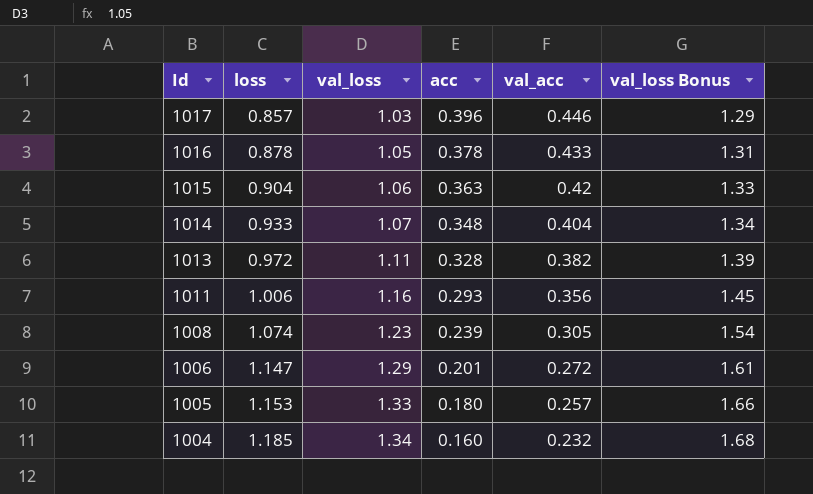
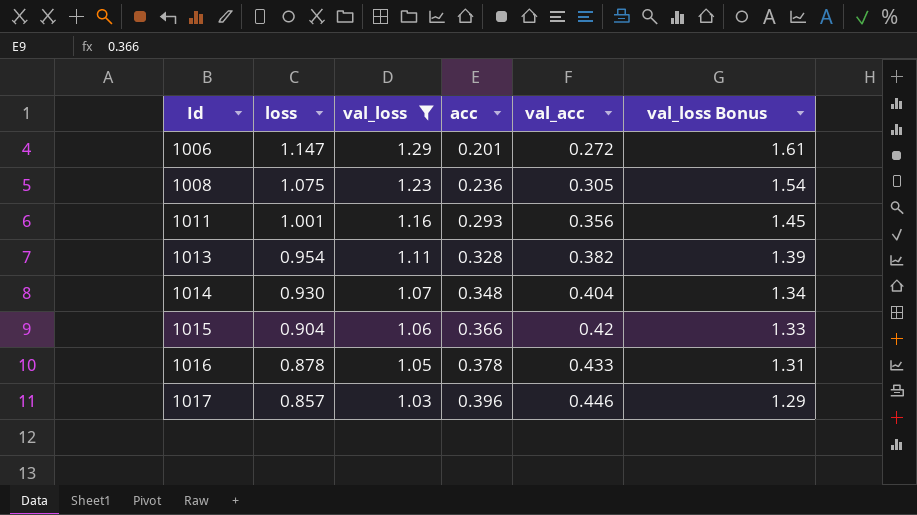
filter: none -> val_loss <= 1.29
row order: Id descending -> Id ascending
1008 | loss: 1.074 -> 1.075
1008 | acc: 0.239 -> 0.236
1011 | loss: 1.006 -> 1.001
1013 | loss: 0.972 -> 0.954
1014 | loss: 0.933 -> 0.930
1015 | acc: 0.363 -> 0.366

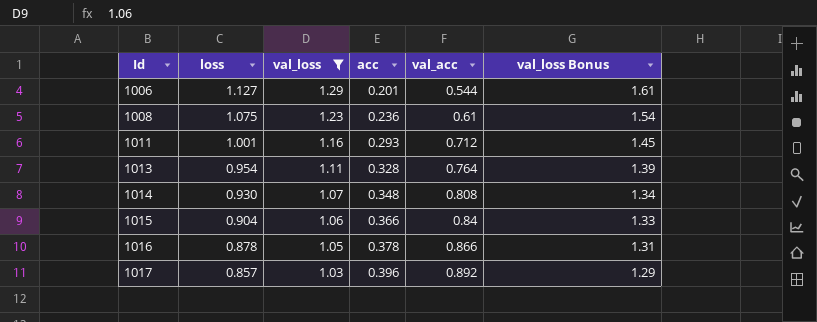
1006 | loss: 1.147 -> 1.127
1006 | val_acc: 0.272 -> 0.544
1008 | val_acc: 0.305 -> 0.61
1011 | val_acc: 0.356 -> 0.712
1013 | val_acc: 0.382 -> 0.764
1014 | val_acc: 0.404 -> 0.808
1015 | val_acc: 0.42 -> 0.84
1016 | val_acc: 0.433 -> 0.866
1017 | val_acc: 0.446 -> 0.892

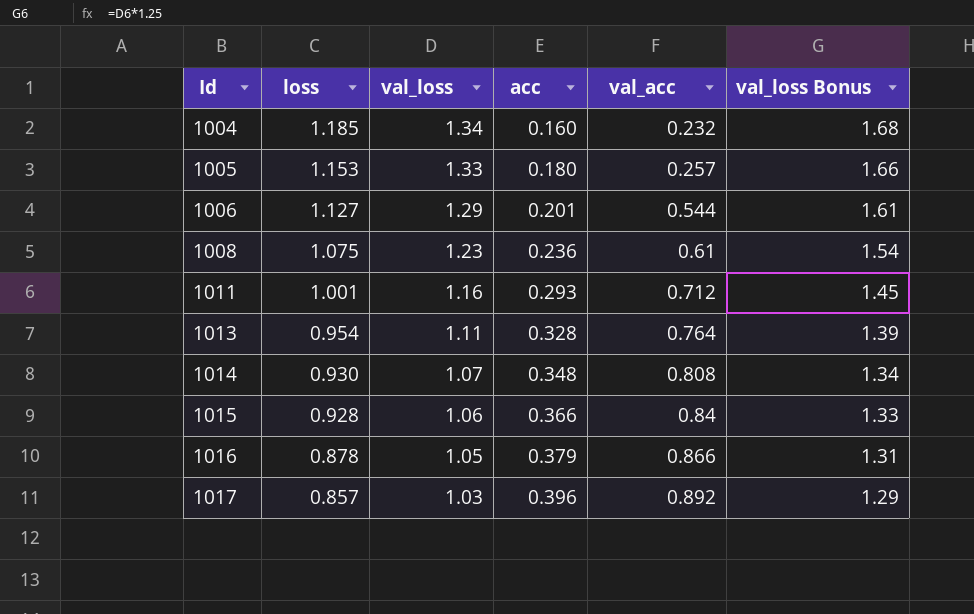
filter: val_loss <= 1.29 -> none
1015 | loss: 0.904 -> 0.928
1016 | acc: 0.378 -> 0.379

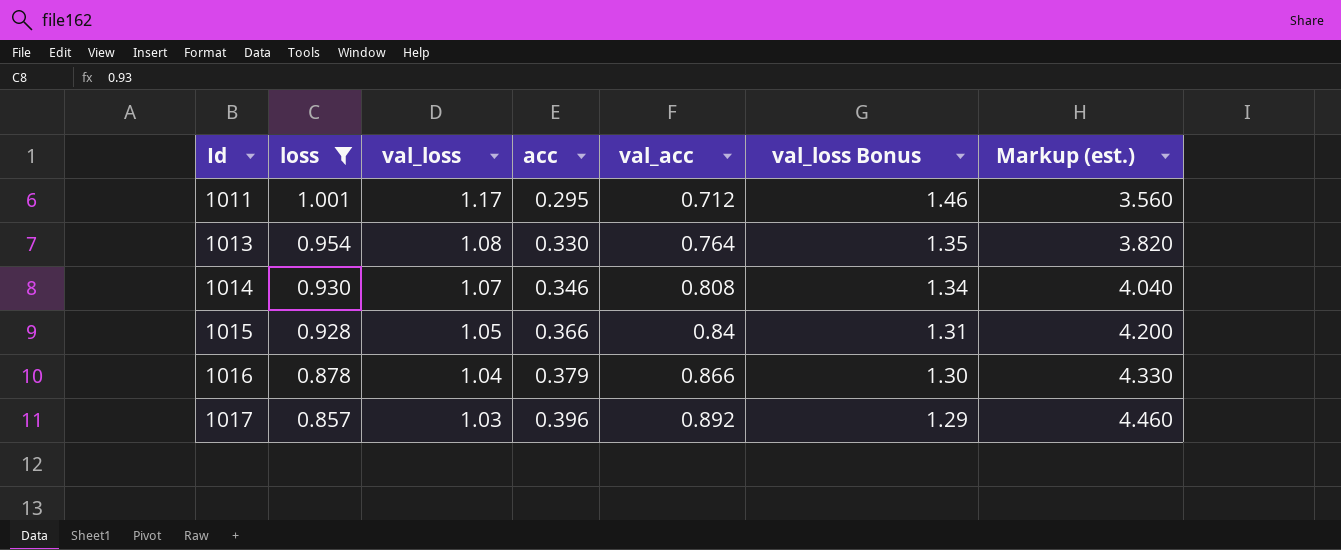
filter: none -> loss <= 1.001
column Markup (est.) | formula: none -> [val_acc] * 5
1011 | val_loss: 1.16 -> 1.17
1011 | acc: 0.293 -> 0.295
1011 | val_loss Bonus: 1.45 -> 1.46
1013 | val_loss: 1.11 -> 1.08
1013 | acc: 0.328 -> 0.330
1013 | val_loss Bonus: 1.39 -> 1.35
1014 | acc: 0.348 -> 0.346
1015 | val_loss: 1.06 -> 1.05
1015 | val_loss Bonus: 1.33 -> 1.31
1016 | val_loss: 1.05 -> 1.04
1016 | val_loss Bonus: 1.31 -> 1.30

